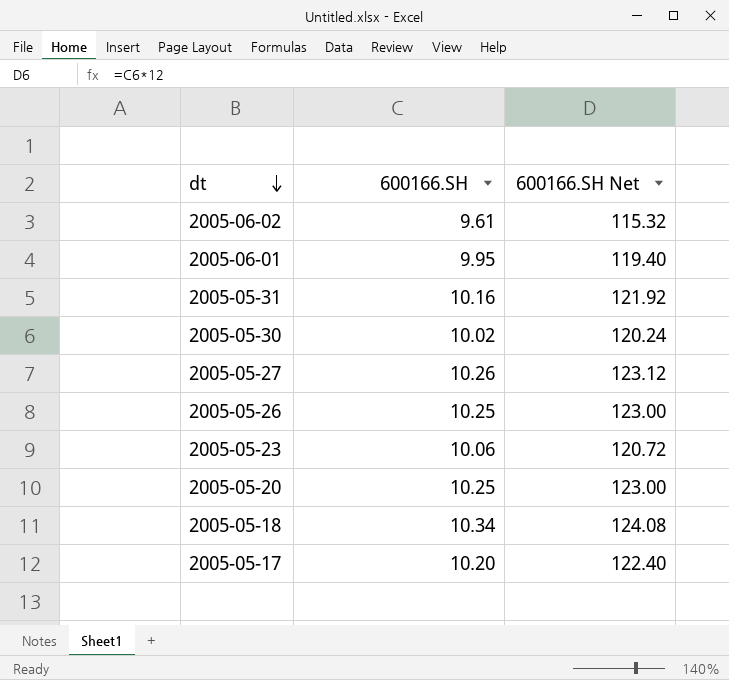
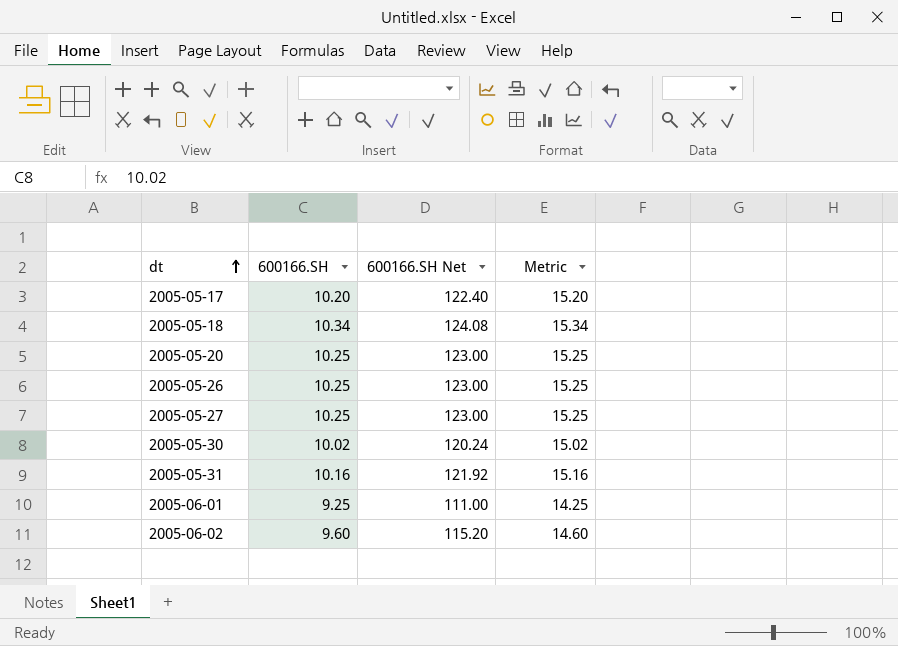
row order: dt descending -> dt ascending
column Metric | formula: none -> [600166.SH] + 5
row 2005-05-23: 10.06 | 120.72 -> none
2005-05-27 | 600166.SH: 10.26 -> 10.25
2005-05-27 | 600166.SH Net: 123.12 -> 123.00
2005-06-01 | 600166.SH: 9.95 -> 9.25
2005-06-01 | 600166.SH Net: 119.40 -> 111.00
2005-06-02 | 600166.SH: 9.61 -> 9.60
2005-06-02 | 600166.SH Net: 115.32 -> 115.20

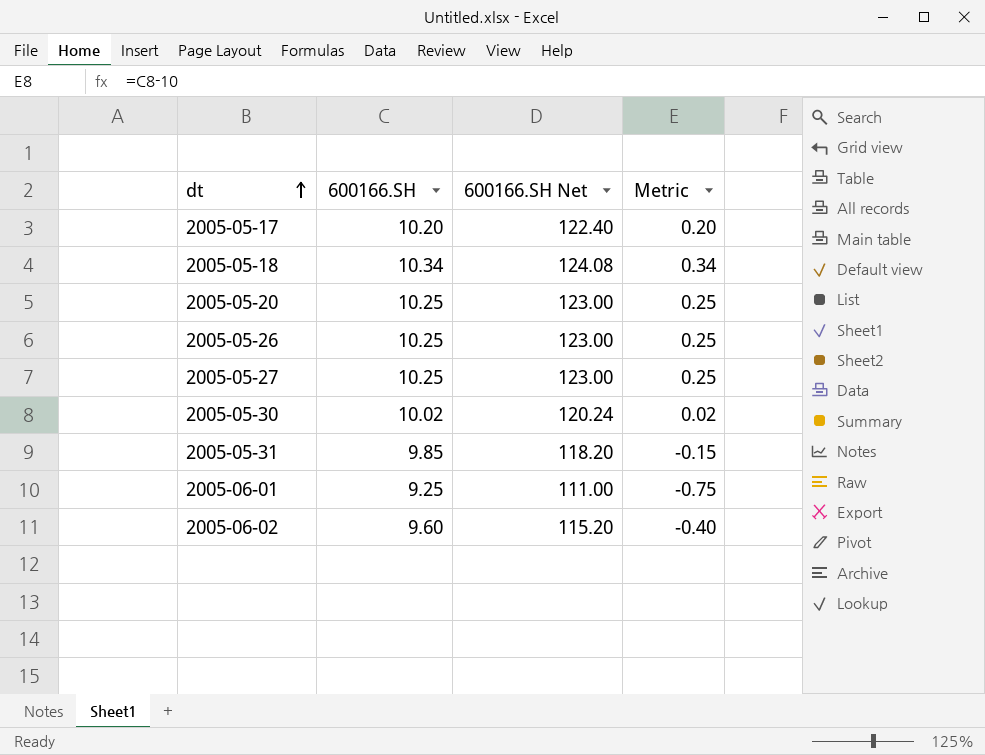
column Metric | formula: [600166.SH] + 5 -> [600166.SH] - 10
2005-05-31 | 600166.SH: 10.16 -> 9.85
2005-05-31 | 600166.SH Net: 121.92 -> 118.20

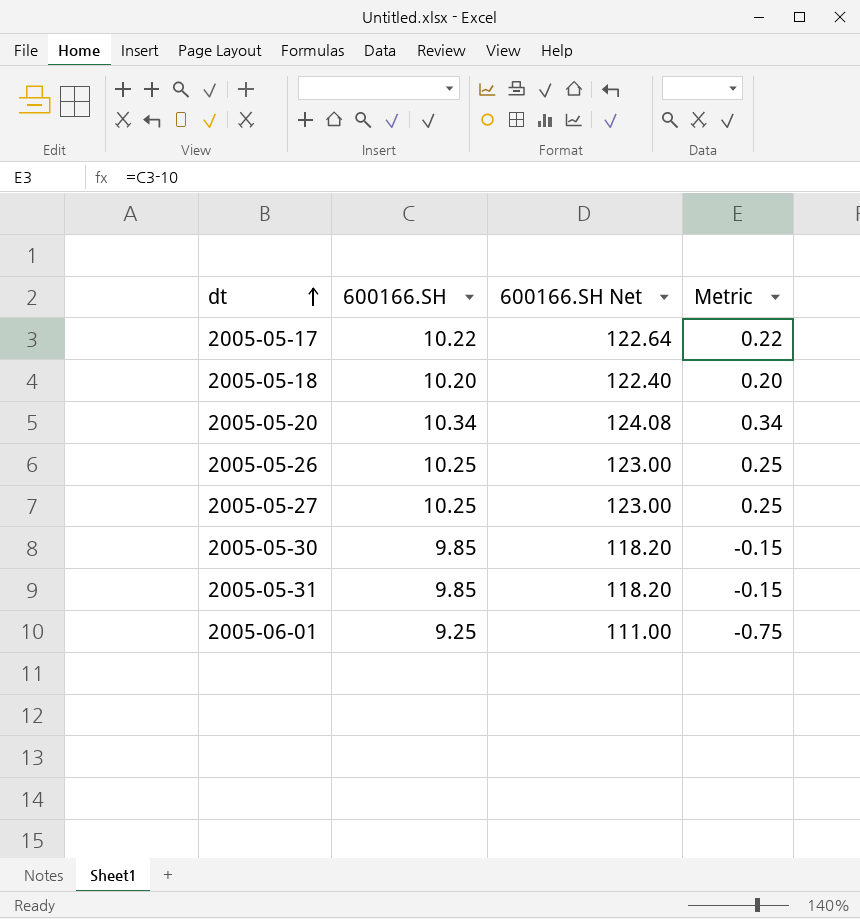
row 2005-06-02: 9.60 | 115.20 | -0.40 -> none
2005-05-17 | 600166.SH: 10.20 -> 10.22
2005-05-17 | 600166.SH Net: 122.40 -> 122.64
2005-05-17 | Metric: 0.20 -> 0.22
2005-05-18 | 600166.SH: 10.34 -> 10.20
2005-05-18 | 600166.SH Net: 124.08 -> 122.40
2005-05-18 | Metric: 0.34 -> 0.20
2005-05-20 | 600166.SH: 10.25 -> 10.34
2005-05-20 | 600166.SH Net: 123.00 -> 124.08
2005-05-20 | Metric: 0.25 -> 0.34
2005-05-30 | 600166.SH: 10.02 -> 9.85
2005-05-30 | 600166.SH Net: 120.24 -> 118.20
2005-05-30 | Metric: 0.02 -> -0.15

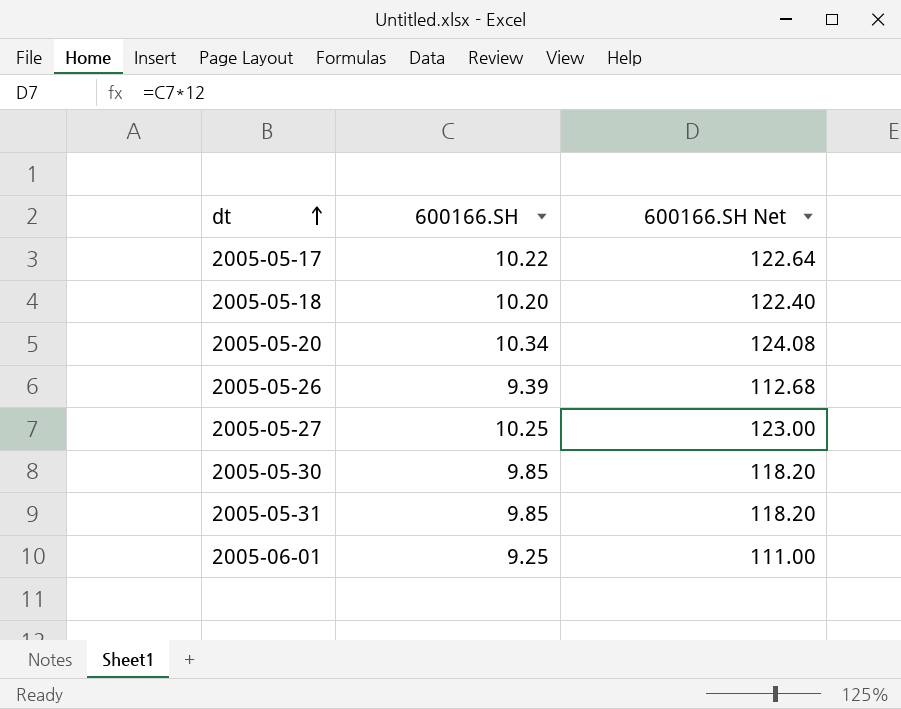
column Metric | formula: [600166.SH] - 10 -> none
2005-05-26 | 600166.SH: 10.25 -> 9.39
2005-05-26 | 600166.SH Net: 123.00 -> 112.68

